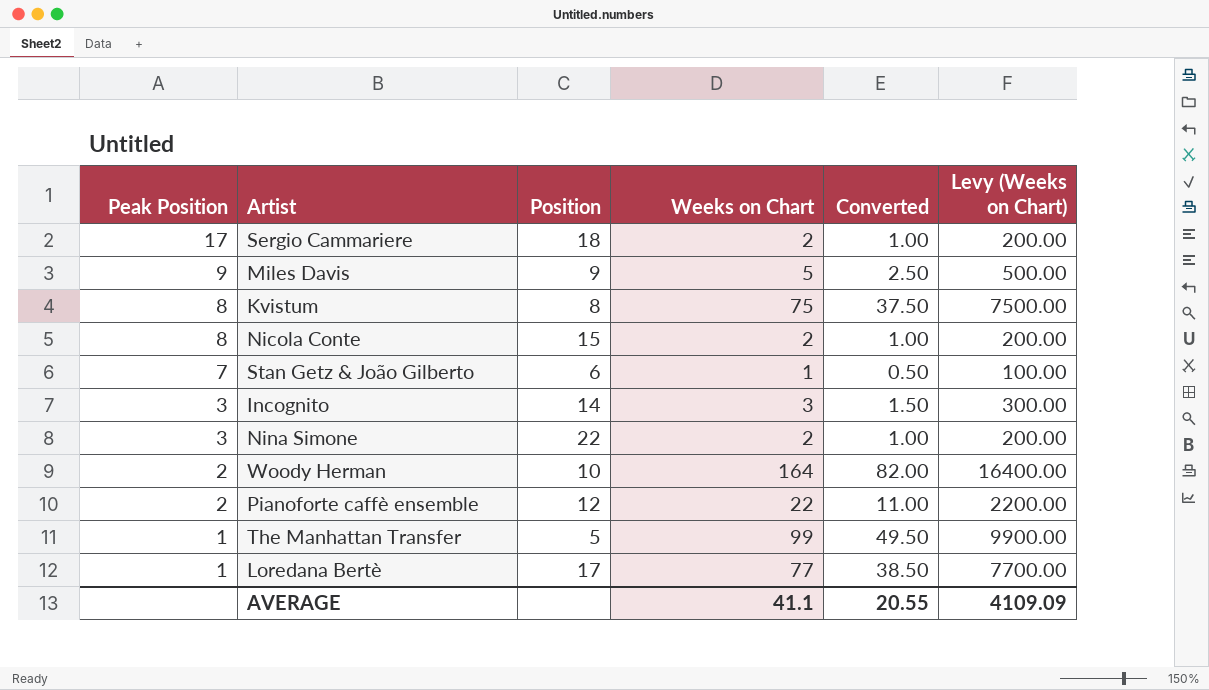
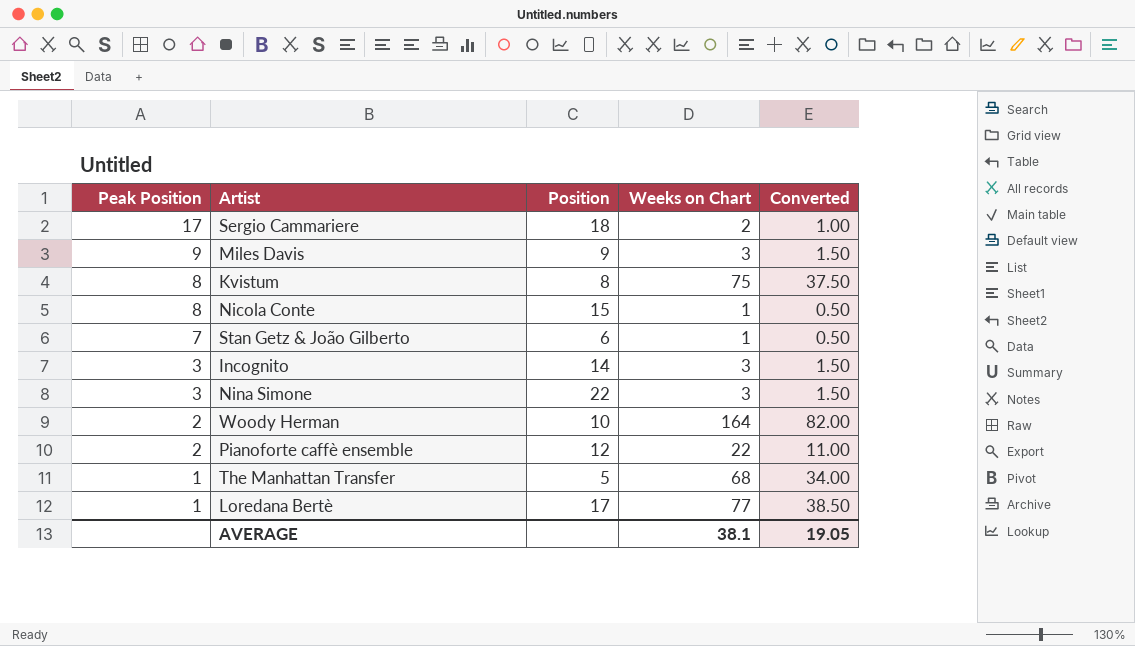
column Levy (Weeks on Chart) | formula: [Weeks on Chart] * 100 -> none
Miles Davis | Weeks on Chart: 5 -> 3
Miles Davis | Converted: 2.50 -> 1.50
Nicola Conte | Weeks on Chart: 2 -> 1
Nicola Conte | Converted: 1.00 -> 0.50
Nina Simone | Weeks on Chart: 2 -> 3
Nina Simone | Converted: 1.00 -> 1.50
The Manhattan Transfer | Weeks on Chart: 99 -> 68
The Manhattan Transfer | Converted: 49.50 -> 34.00
AVERAGE | Weeks on Chart: 41.1 -> 38.1
AVERAGE | Converted: 20.55 -> 19.05

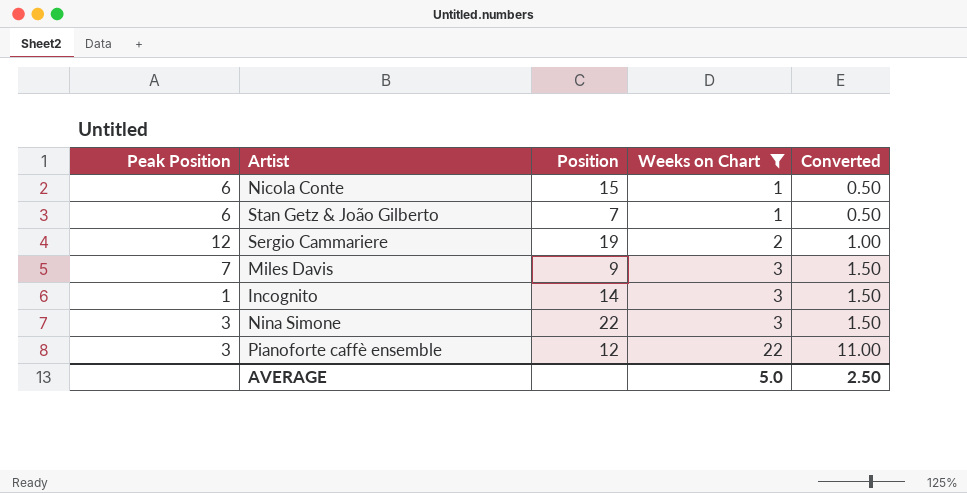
filter: none -> Weeks on Chart <= 22
row order: Peak Position descending -> Weeks on Chart ascending
Nicola Conte | Peak Position: 8 -> 6
Stan Getz & João Gilberto | Peak Position: 7 -> 6
Stan Getz & João Gilberto | Position: 6 -> 7
Sergio Cammariere | Peak Position: 17 -> 12
Sergio Cammariere | Position: 18 -> 19
Miles Davis | Peak Position: 9 -> 7
Incognito | Peak Position: 3 -> 1
Pianoforte caffè ensemble | Peak Position: 2 -> 3
AVERAGE | Weeks on Chart: 38.1 -> 5.0
AVERAGE | Converted: 19.05 -> 2.50

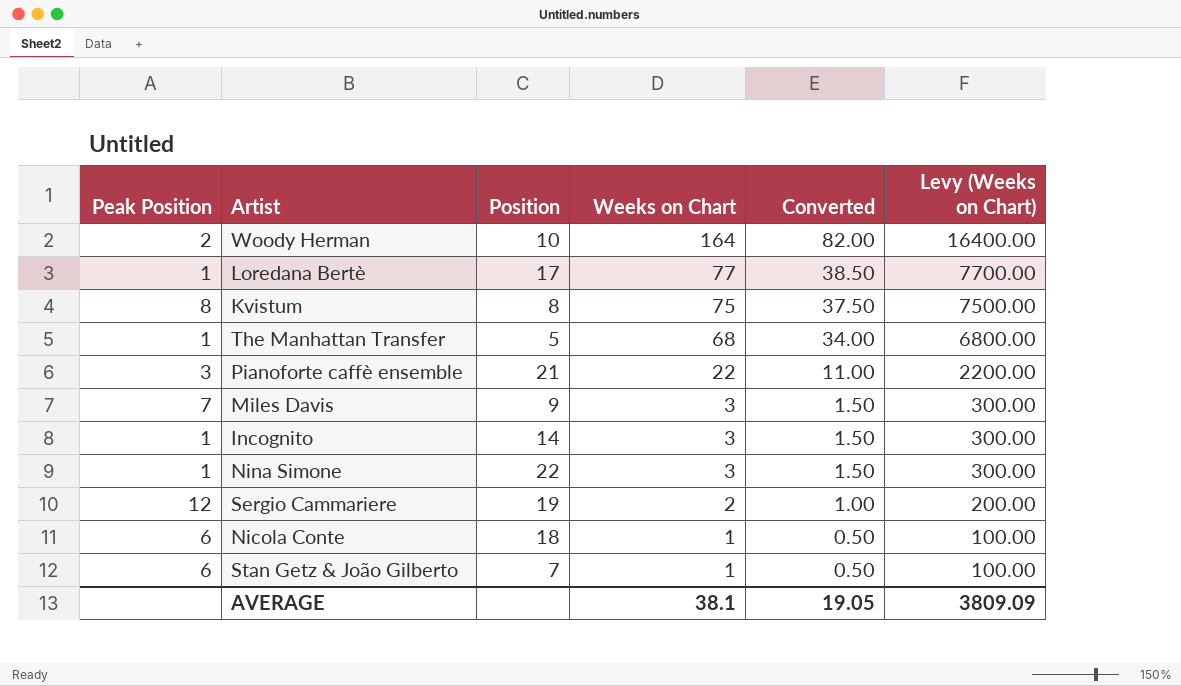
filter: Weeks on Chart <= 22 -> none
row order: Weeks on Chart ascending -> Weeks on Chart descending
column Levy (Weeks on Chart) | formula: none -> [Weeks on Chart] * 100
Pianoforte caffè ensemble | Position: 12 -> 21
Nina Simone | Peak Position: 3 -> 1
Nicola Conte | Position: 15 -> 18
AVERAGE | Weeks on Chart: 5.0 -> 38.1
AVERAGE | Converted: 2.50 -> 19.05

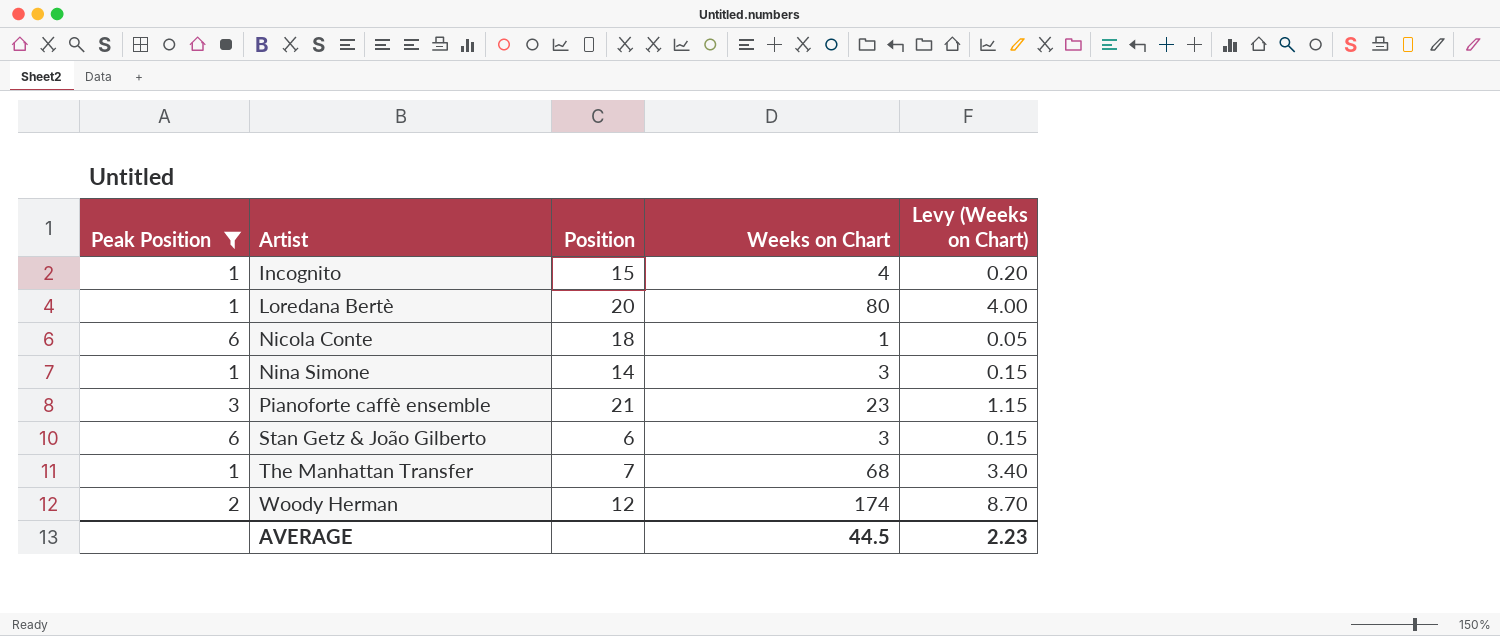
filter: none -> Peak Position <= 6
row order: Weeks on Chart descending -> Artist ascending
column Converted | formula: [Weeks on Chart] * 0.5 -> none
column Levy (Weeks on Chart) | formula: [Weeks on Chart] * 100 -> [Weeks on Chart] * 0.05
Incognito | Position: 14 -> 15
Incognito | Weeks on Chart: 3 -> 4
Loredana Bertè | Position: 17 -> 20
Loredana Bertè | Weeks on Chart: 77 -> 80
Nina Simone | Position: 22 -> 14
Pianoforte caffè ensemble | Weeks on Chart: 22 -> 23
Stan Getz & João Gilberto | Position: 7 -> 6
Stan Getz & João Gilberto | Weeks on Chart: 1 -> 3
The Manhattan Transfer | Position: 5 -> 7
Woody Herman | Position: 10 -> 12
Woody Herman | Weeks on Chart: 164 -> 174
AVERAGE | Weeks on Chart: 38.1 -> 44.5
AVERAGE | Levy (Weeks on Chart): 3809.09 -> 2.23

